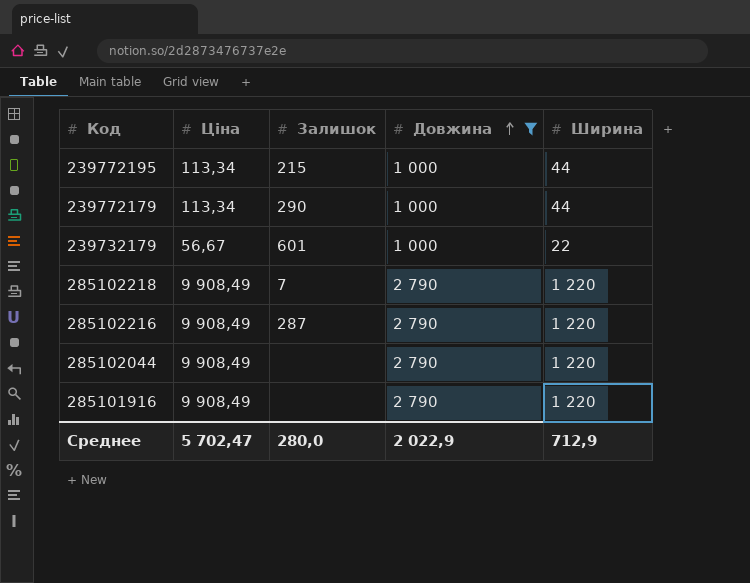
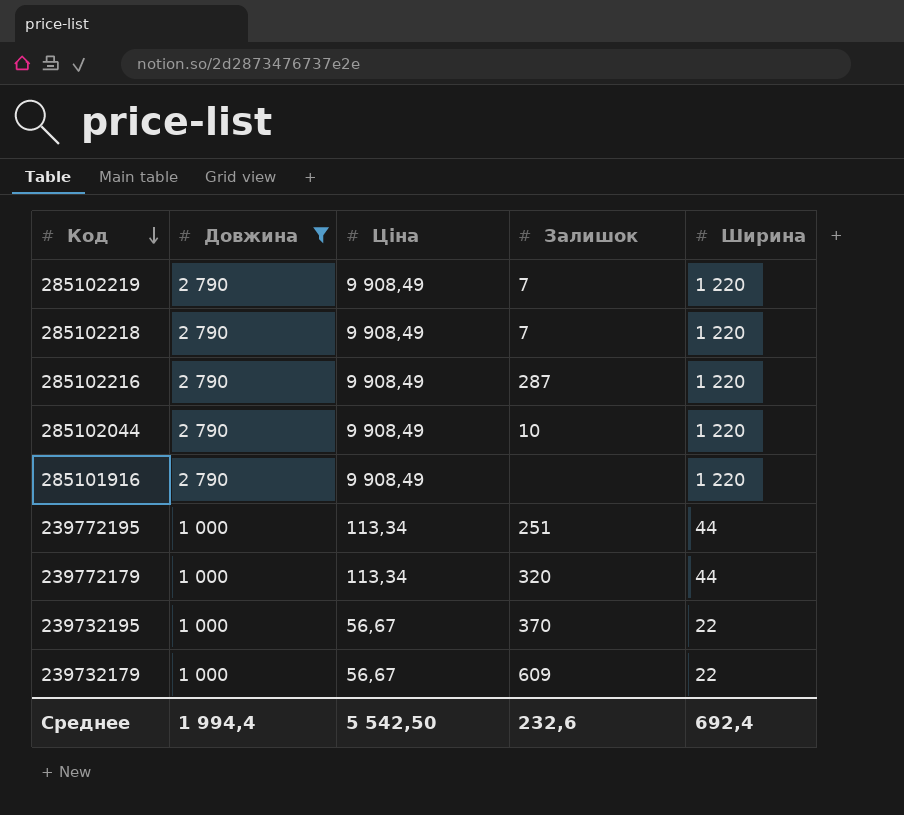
row order: Довжина ascending -> Код descending
column Довжина | position: 4 -> 2
row 285102219: none -> 2 790 | 9 908,49 | 7 | 1 220
285102044 | Залишок: none -> 10
239772195 | Залишок: 215 -> 251
239772179 | Залишок: 290 -> 320
row 239732195: none -> 1 000 | 56,67 | 370 | 22
239732179 | Залишок: 601 -> 609
Среднее | Довжина: 2 022,9 -> 1 994,4
Среднее | Ціна: 5 702,47 -> 5 542,50
Среднее | Залишок: 280,0 -> 232,6
Среднее | Ширина: 712,9 -> 692,4

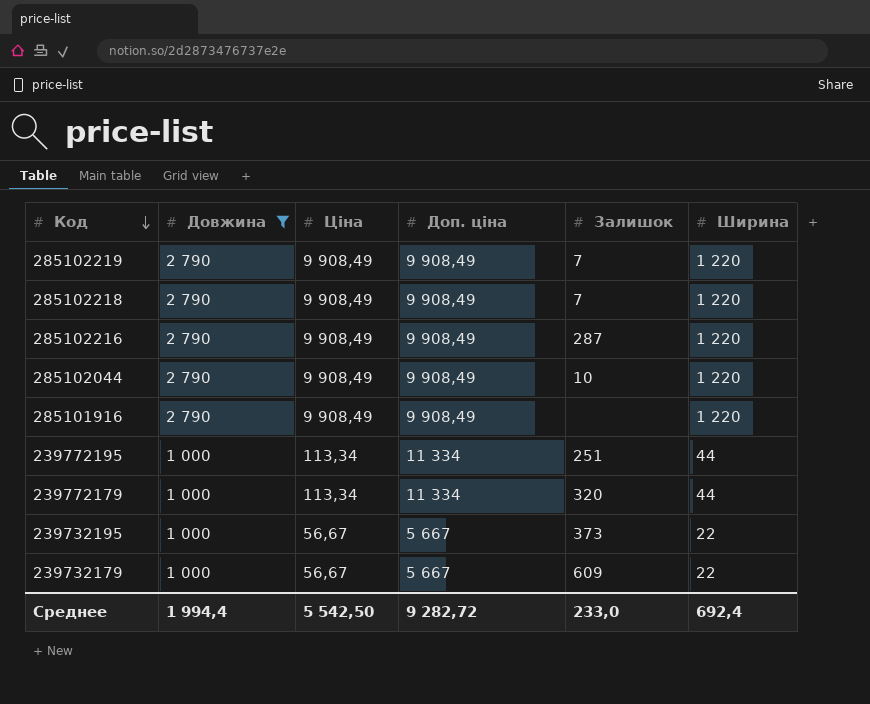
column Доп. ціна | position: none -> 4
239732195 | Залишок: 370 -> 373
Среднее | Залишок: 232,6 -> 233,0

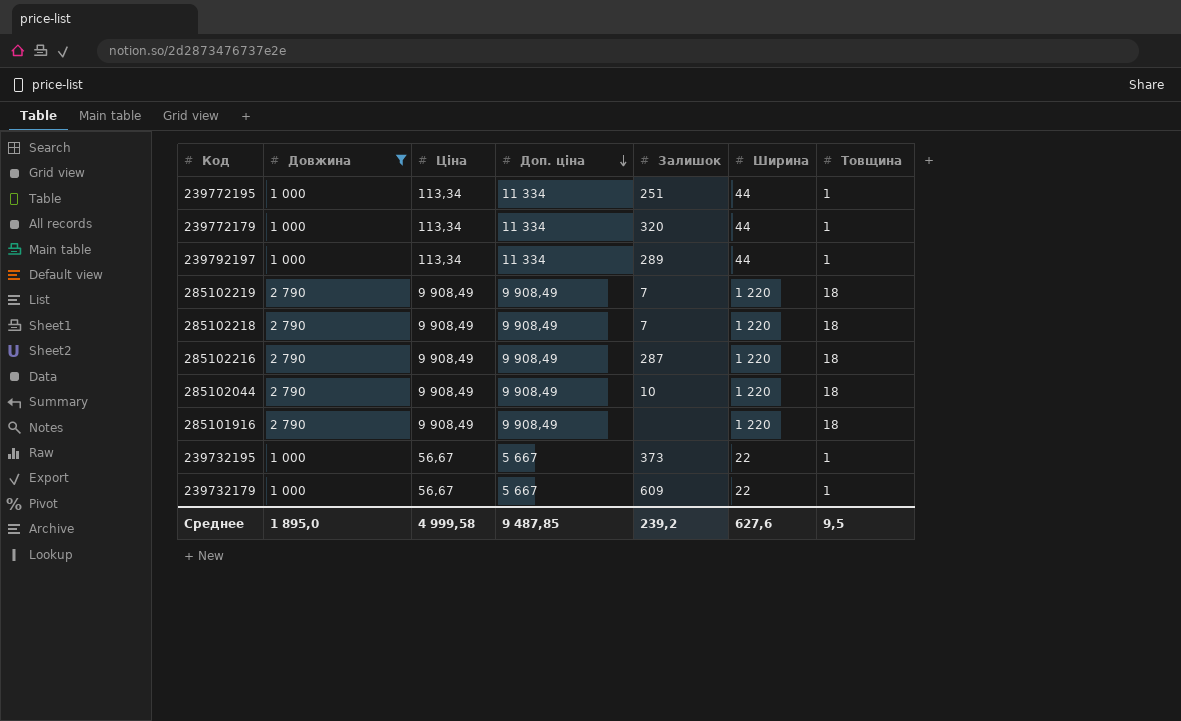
row order: Код descending -> Доп. ціна descending
column Товщина | position: none -> 7
row 239792197: none -> 1 000 | 113,34 | 11 334 | 289 | 44 | 1
Среднее | Довжина: 1 994,4 -> 1 895,0
Среднее | Ціна: 5 542,50 -> 4 999,58
Среднее | Доп. ціна: 9 282,72 -> 9 487,85
Среднее | Залишок: 233,0 -> 239,2
Среднее | Ширина: 692,4 -> 627,6

